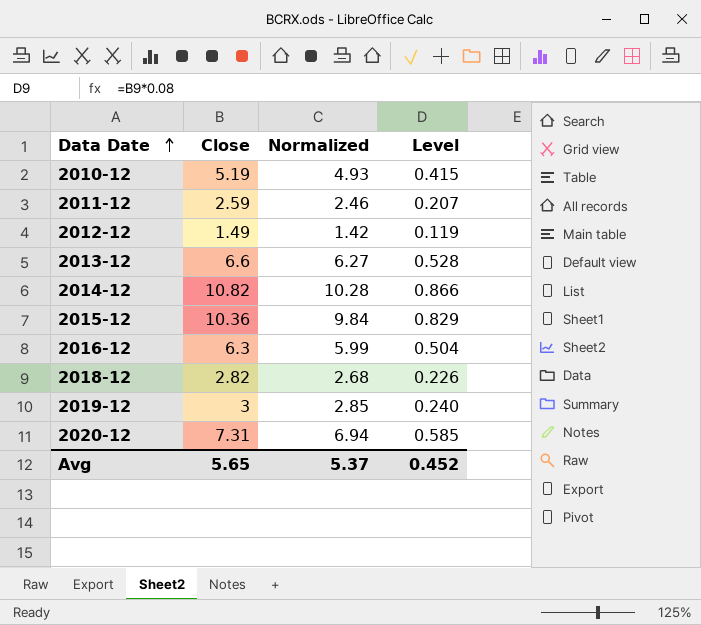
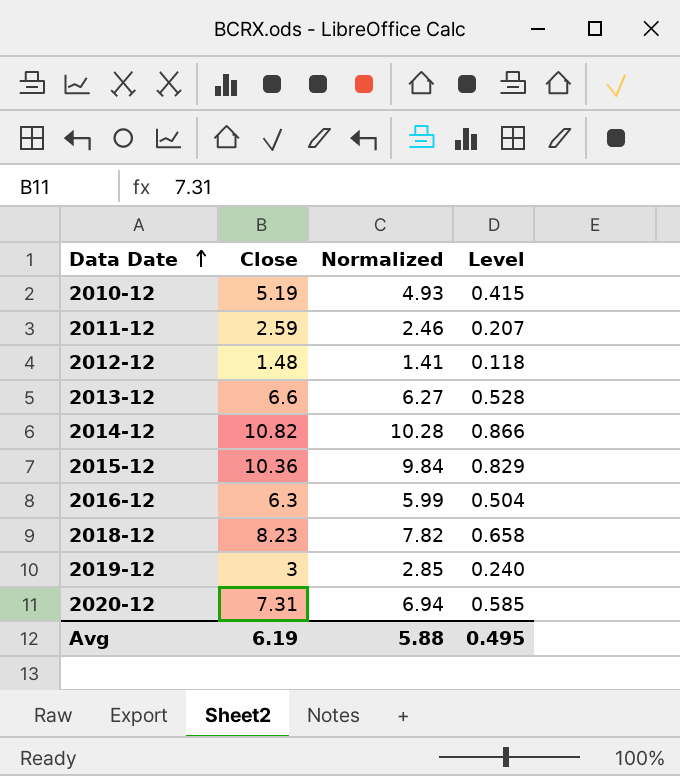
2012-12 | Close: 1.49 -> 1.48
2012-12 | Normalized: 1.42 -> 1.41
2012-12 | Level: 0.119 -> 0.118
2018-12 | Close: 2.82 -> 8.23
2018-12 | Normalized: 2.68 -> 7.82
2018-12 | Level: 0.226 -> 0.658
Avg | Close: 5.65 -> 6.19
Avg | Normalized: 5.37 -> 5.88
Avg | Level: 0.452 -> 0.495

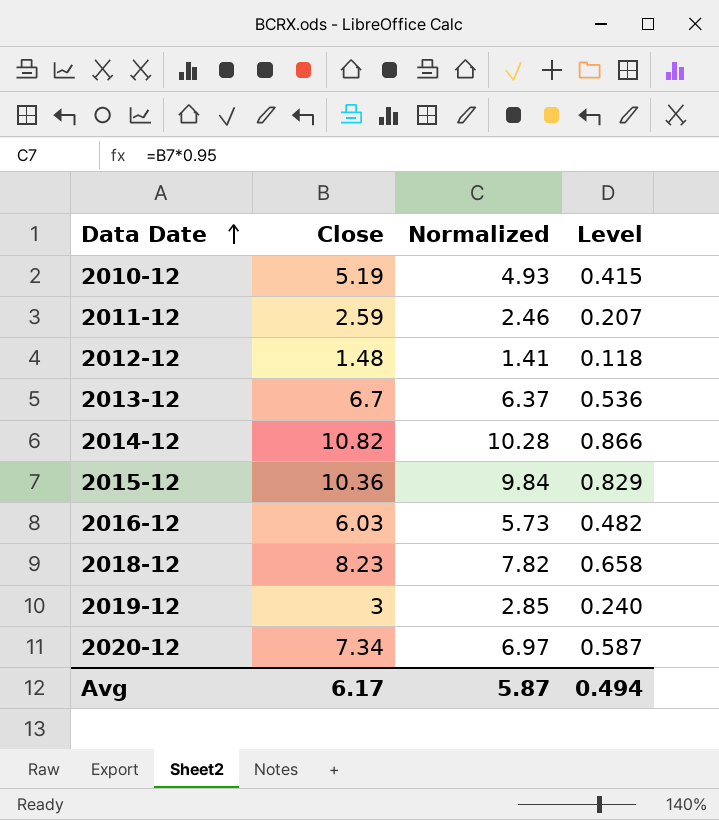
2013-12 | Close: 6.6 -> 6.7
2013-12 | Normalized: 6.27 -> 6.37
2013-12 | Level: 0.528 -> 0.536
2016-12 | Close: 6.3 -> 6.03
2016-12 | Normalized: 5.99 -> 5.73
2016-12 | Level: 0.504 -> 0.482
2020-12 | Close: 7.31 -> 7.34
2020-12 | Normalized: 6.94 -> 6.97
2020-12 | Level: 0.585 -> 0.587
Avg | Close: 6.19 -> 6.17
Avg | Normalized: 5.88 -> 5.87
Avg | Level: 0.495 -> 0.494

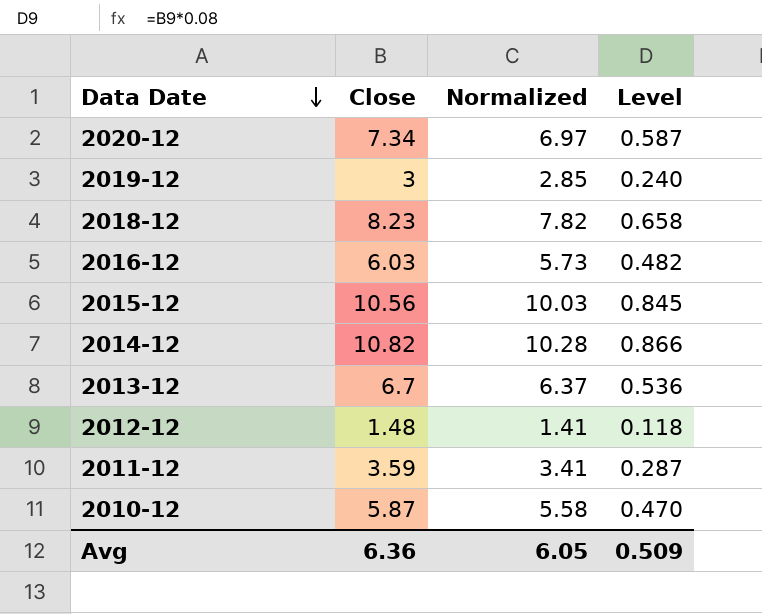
row order: Data Date ascending -> Data Date descending
2015-12 | Close: 10.36 -> 10.56
2015-12 | Normalized: 9.84 -> 10.03
2015-12 | Level: 0.829 -> 0.845
2011-12 | Close: 2.59 -> 3.59
2011-12 | Normalized: 2.46 -> 3.41
2011-12 | Level: 0.207 -> 0.287
2010-12 | Close: 5.19 -> 5.87
2010-12 | Normalized: 4.93 -> 5.58
2010-12 | Level: 0.415 -> 0.470
Avg | Close: 6.17 -> 6.36
Avg | Normalized: 5.87 -> 6.05
Avg | Level: 0.494 -> 0.509

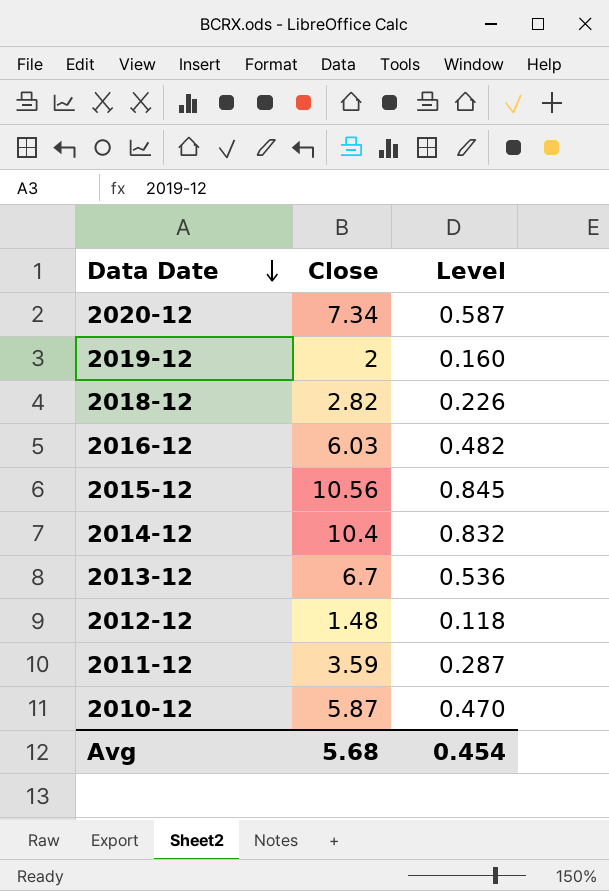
column Normalized | formula: [Close] * 0.95 -> none
2019-12 | Close: 3 -> 2
2019-12 | Level: 0.240 -> 0.160
2018-12 | Close: 8.23 -> 2.82
2018-12 | Level: 0.658 -> 0.226
2014-12 | Close: 10.82 -> 10.4
2014-12 | Level: 0.866 -> 0.832
Avg | Close: 6.36 -> 5.68
Avg | Level: 0.509 -> 0.454

